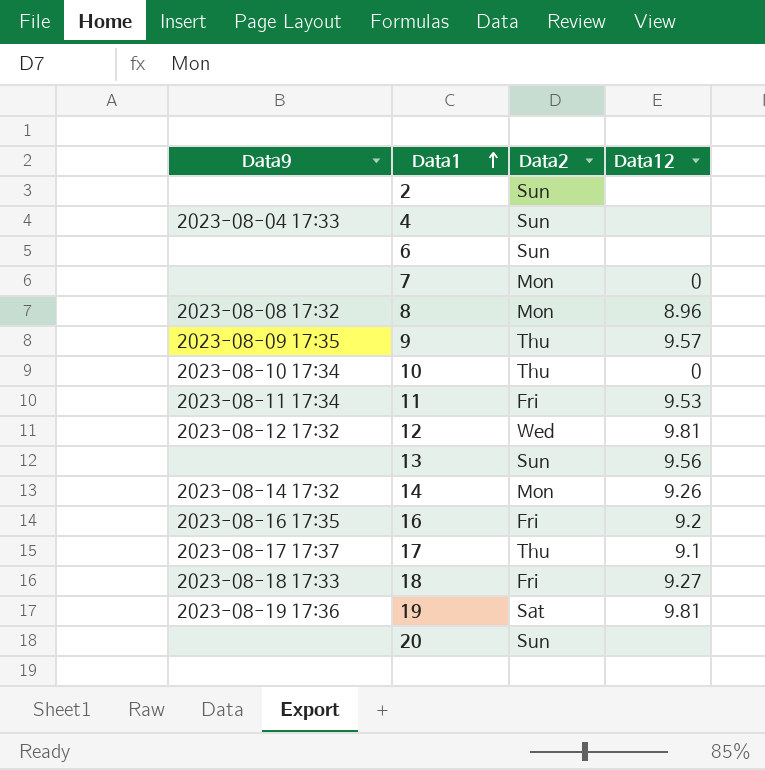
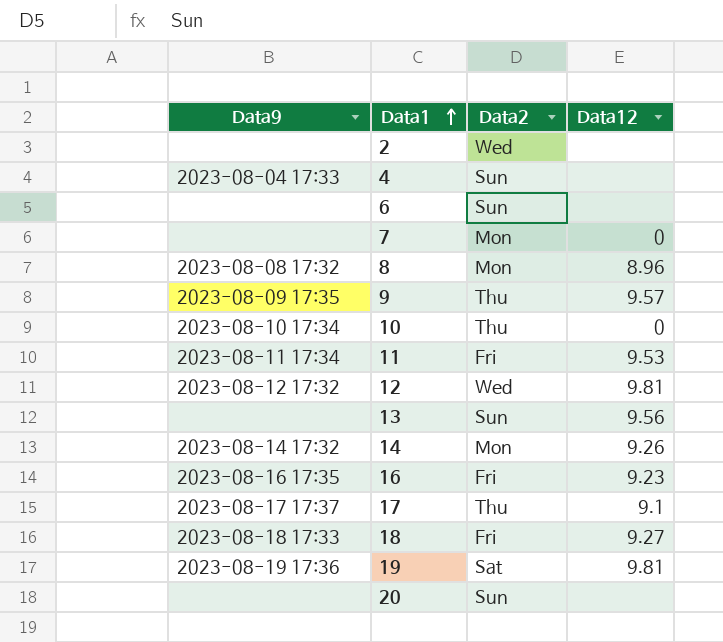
2 | Data2: Sun -> Wed
16 | Data12: 9.2 -> 9.23

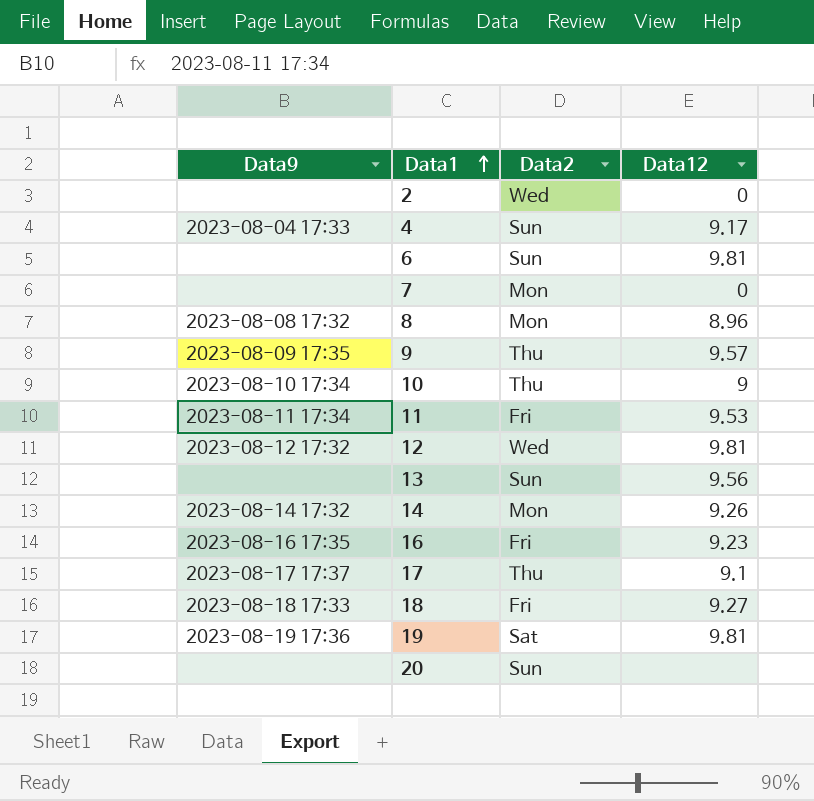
2 | Data12: none -> 0
4 | Data12: none -> 9.17
6 | Data12: none -> 9.81
10 | Data12: 0 -> 9

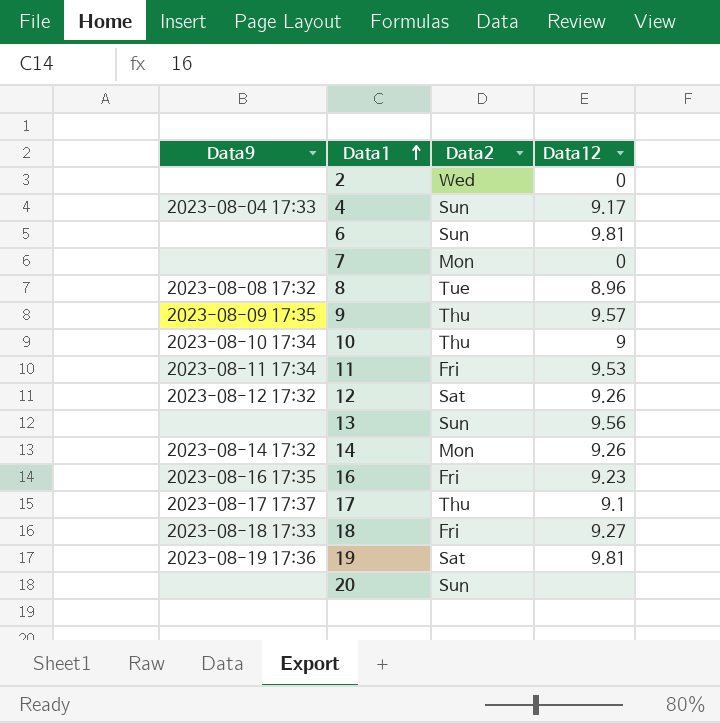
8 | Data2: Mon -> Tue
12 | Data2: Wed -> Sat
12 | Data12: 9.81 -> 9.26

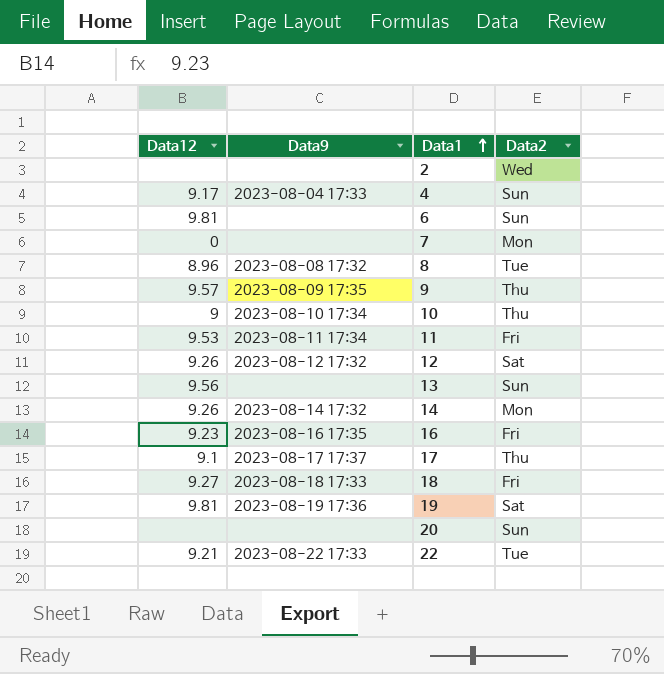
column Data12 | position: 4 -> 1
2 | Data12: 0 -> none
row 22: none -> 9.21 | 2023-08-22 17:33 | Tue

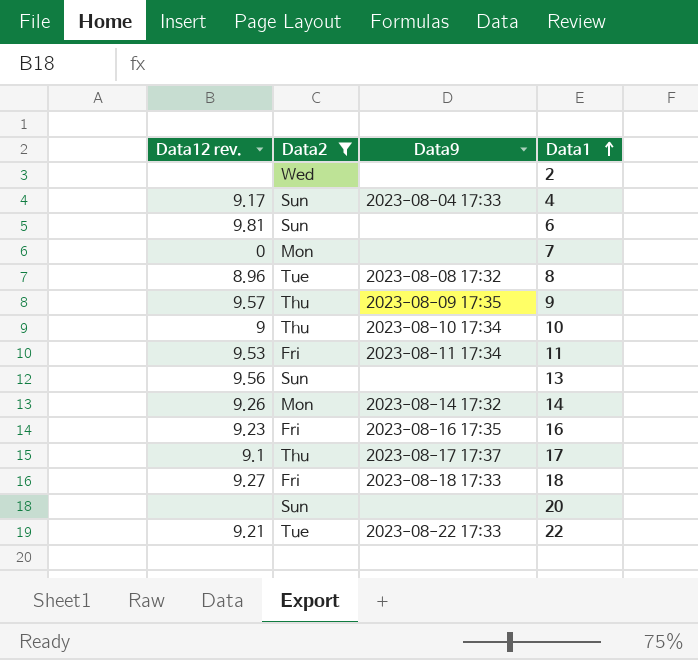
filter: none -> Data2 != Sat
column name: Data12 -> Data12 rev.
column Data2 | position: 4 -> 2

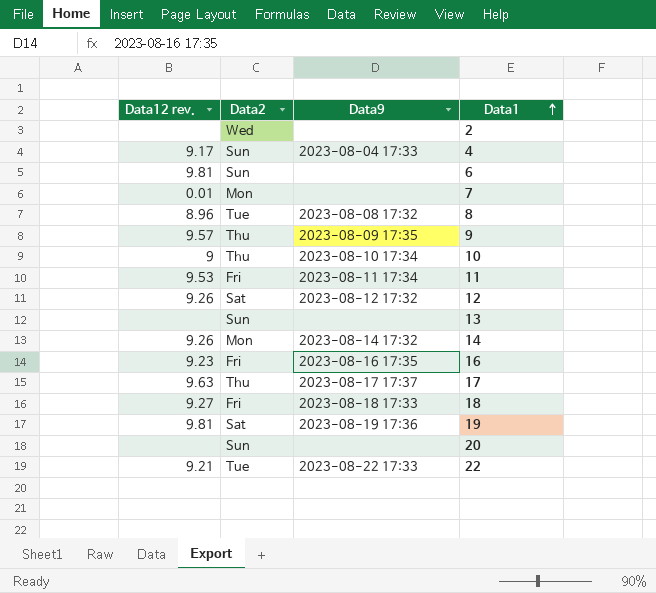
filter: Data2 != Sat -> none
7 | Data12 rev.: 0 -> 0.01
13 | Data12 rev.: 9.56 -> none
17 | Data12 rev.: 9.1 -> 9.63

